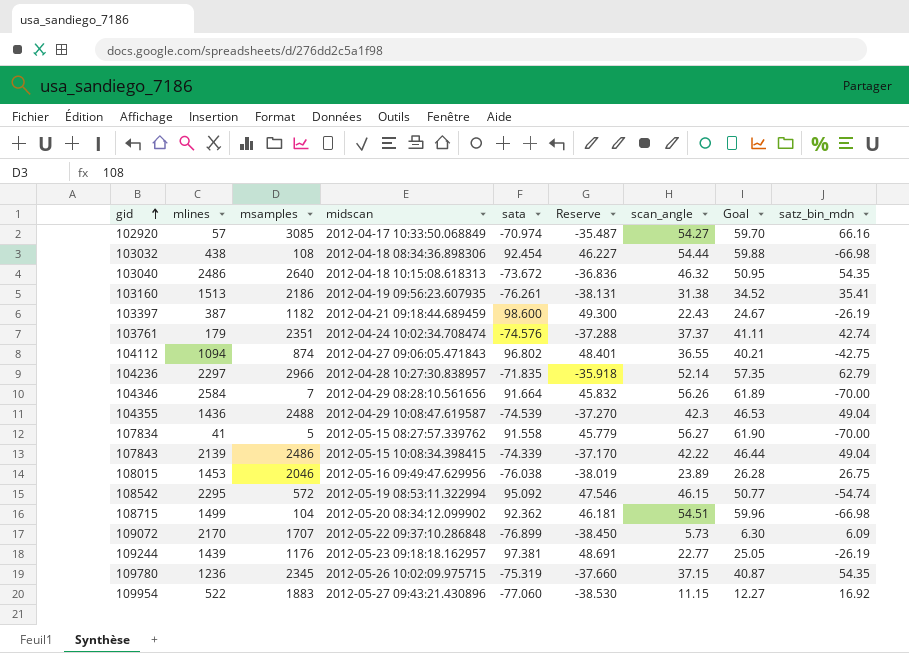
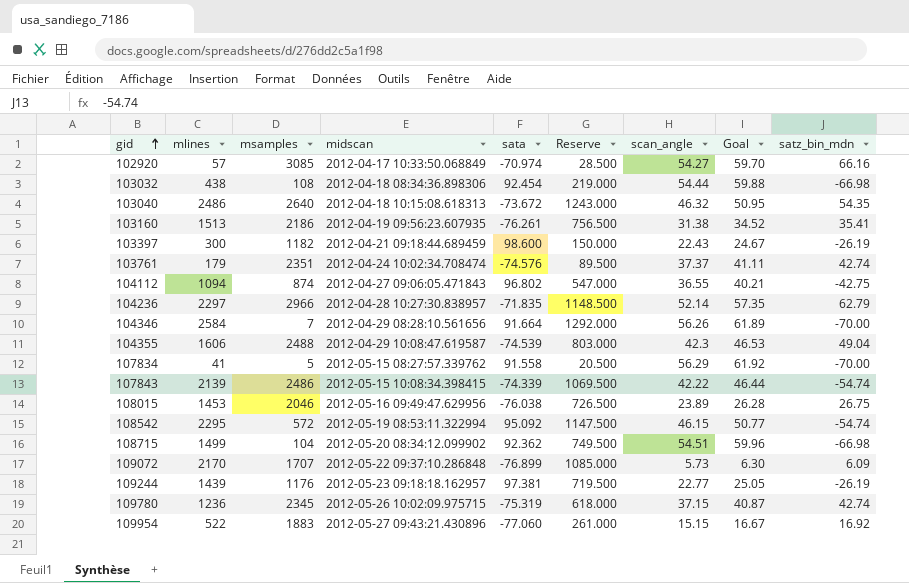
column Reserve | formula: [sata] * 0.5 -> [mlines] * 0.5
103397 | mlines: 387 -> 300
104355 | mlines: 1436 -> 1606
107834 | scan_angle: 56.27 -> 56.29
107834 | Goal: 61.90 -> 61.92
107843 | satz_bin_mdn: 49.04 -> -54.74
109780 | satz_bin_mdn: 54.35 -> 42.74
109954 | scan_angle: 11.15 -> 15.15
109954 | Goal: 12.27 -> 16.67

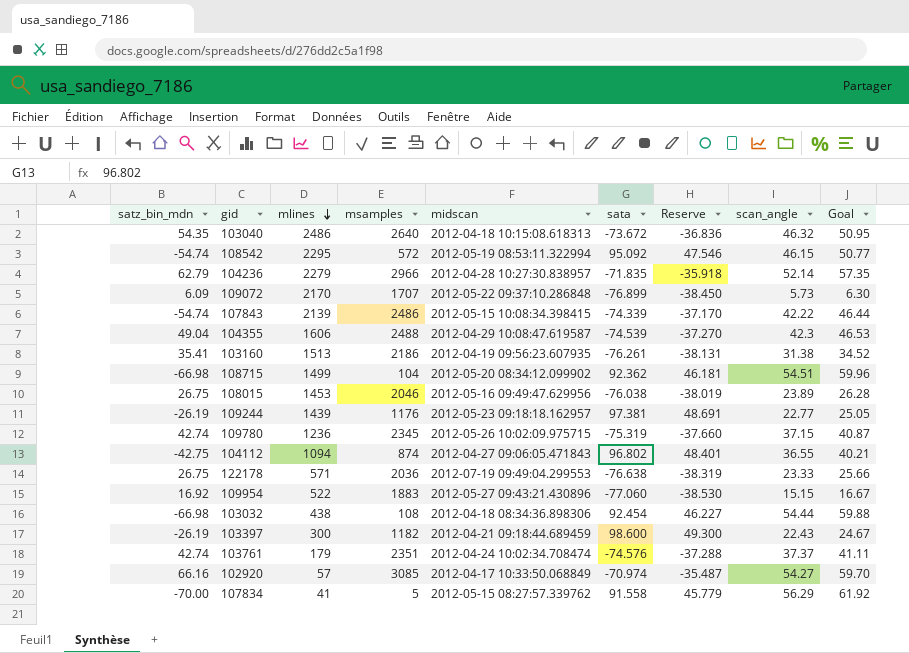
row order: gid ascending -> mlines descending
column satz_bin_mdn | position: 9 -> 1
column Reserve | formula: [mlines] * 0.5 -> [sata] * 0.5
row 104346: 2584 | 7 | 2012-04-29 08:28:10.561656 | 91.664 | 1292.000 | 56.26 | 61.89 | -70.00 -> none
104236 | mlines: 2297 -> 2279
row 122178: none -> 26.75 | 571 | 2036 | 2012-07-19 09:49:04.299553 | -76.638 | -38.319 | 23.33 | 25.66

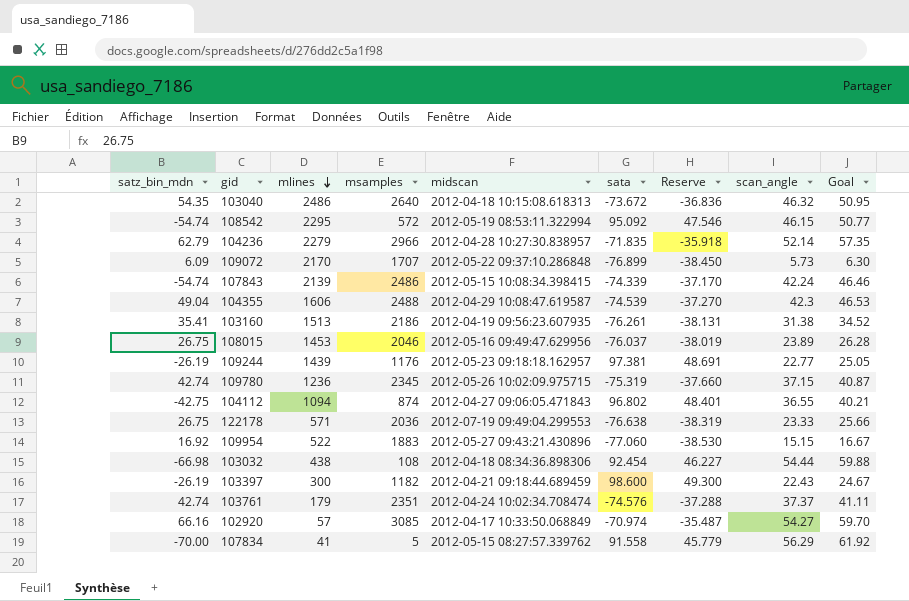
row 108715: -66.98 | 1499 | 104 | 2012-05-20 08:34:12.099902 | 92.362 | 46.181 | 54.51 | 59.96 -> none
107843 | scan_angle: 42.22 -> 42.24
107843 | Goal: 46.44 -> 46.46
108015 | sata: -76.038 -> -76.037

